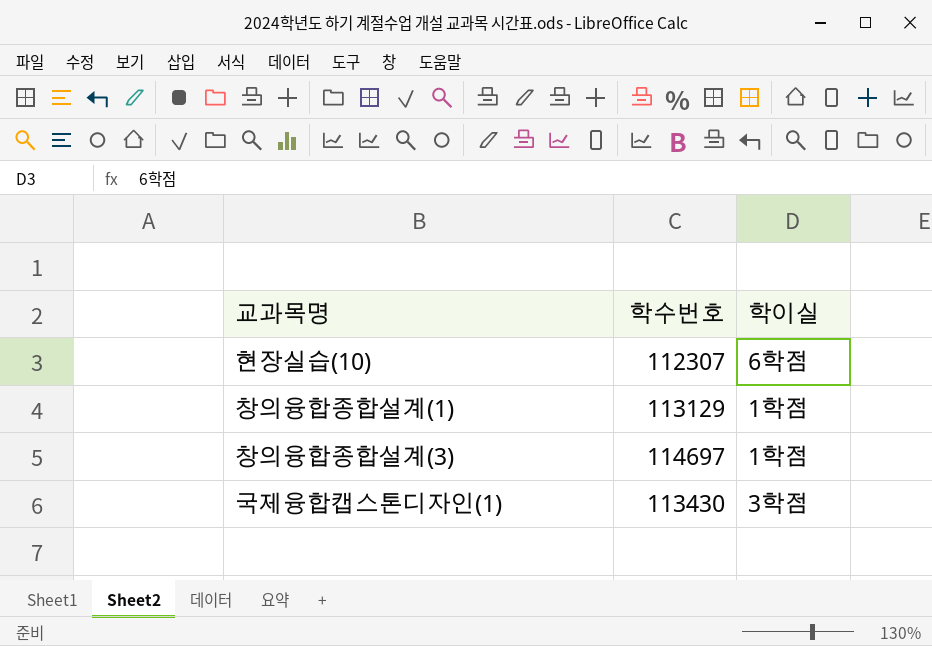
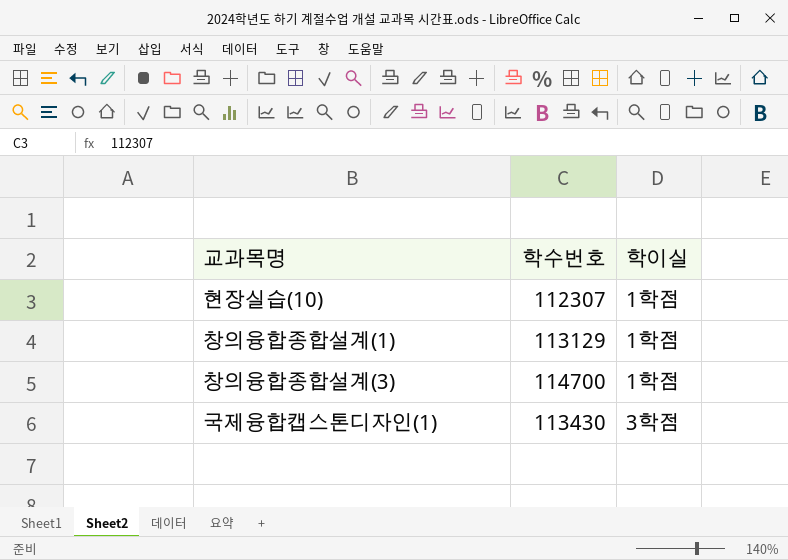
현장실습(10) | 학이실: 6학점 -> 1학점
창의융합종합설계(3) | 학수번호: 114697 -> 114700

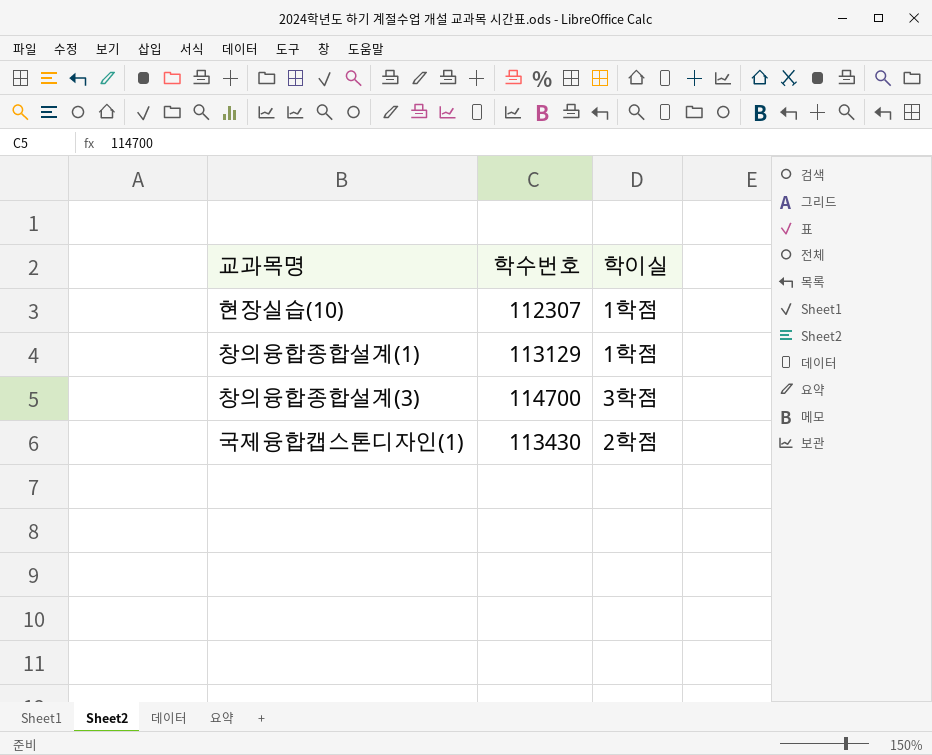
창의융합종합설계(3) | 학이실: 1학점 -> 3학점
국제융합캡스톤디자인(1) | 학이실: 3학점 -> 2학점

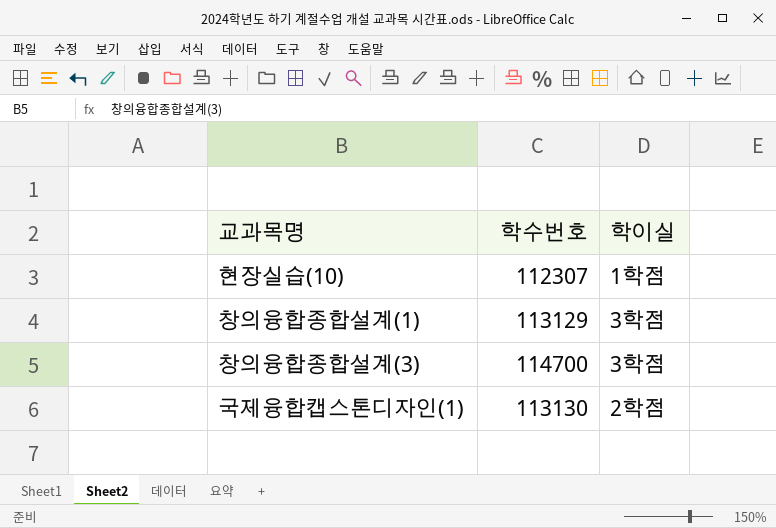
창의융합종합설계(1) | 학이실: 1학점 -> 3학점
국제융합캡스톤디자인(1) | 학수번호: 113430 -> 113130

